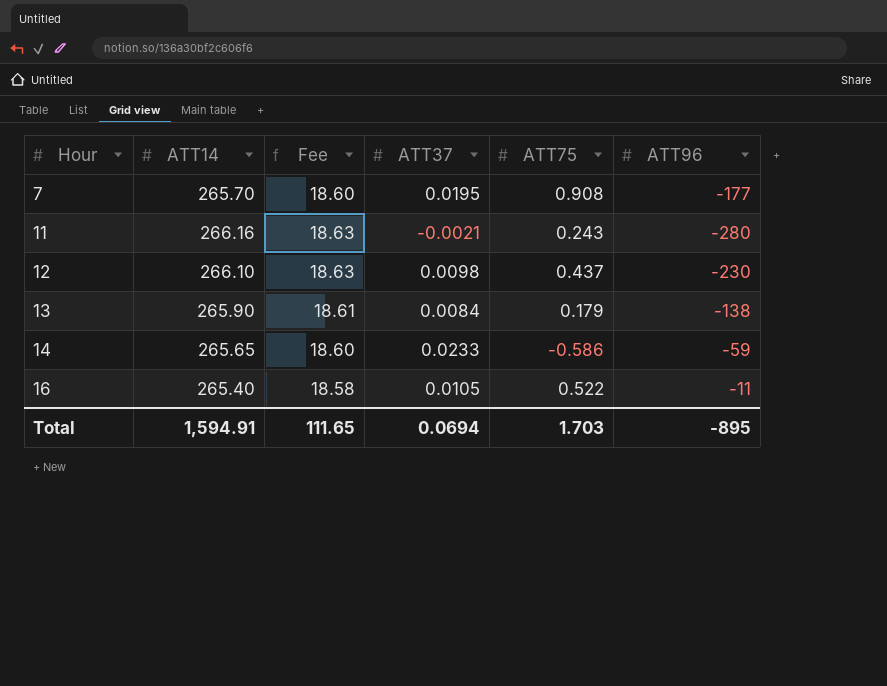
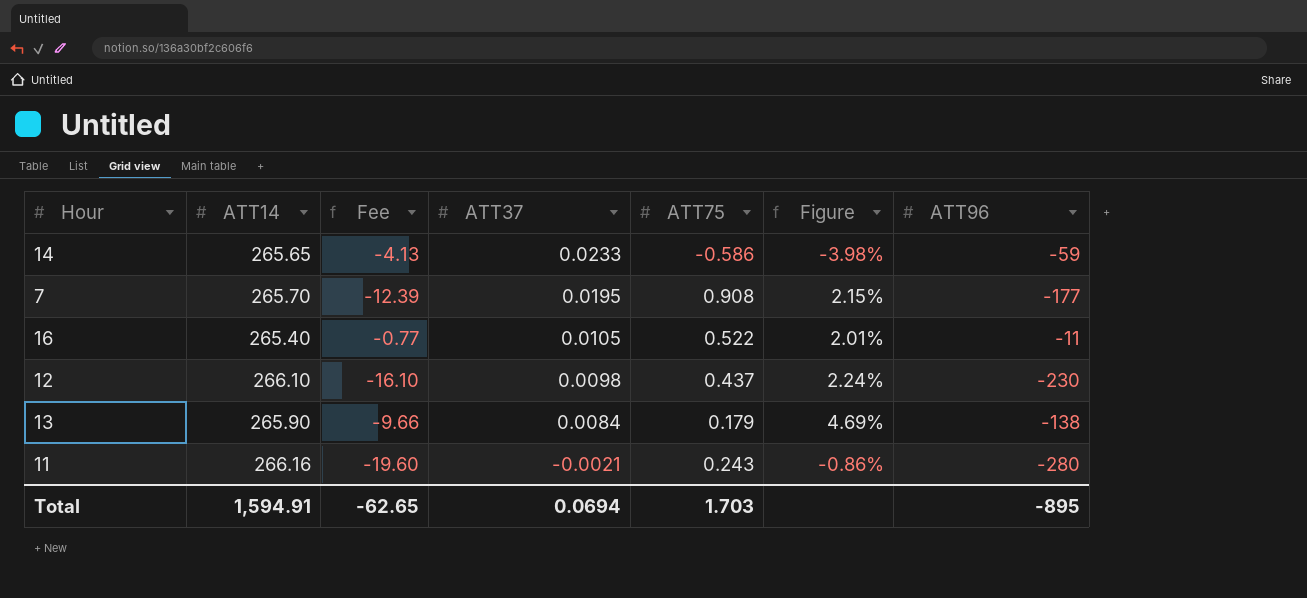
row order: Hour ascending -> ATT37 descending
column Fee | formula: [ATT14] * 0.07 -> [ATT96] * 0.07
column Figure | formula: none -> [ATT37] / [ATT75]
Total | Fee: 111.65 -> -62.65

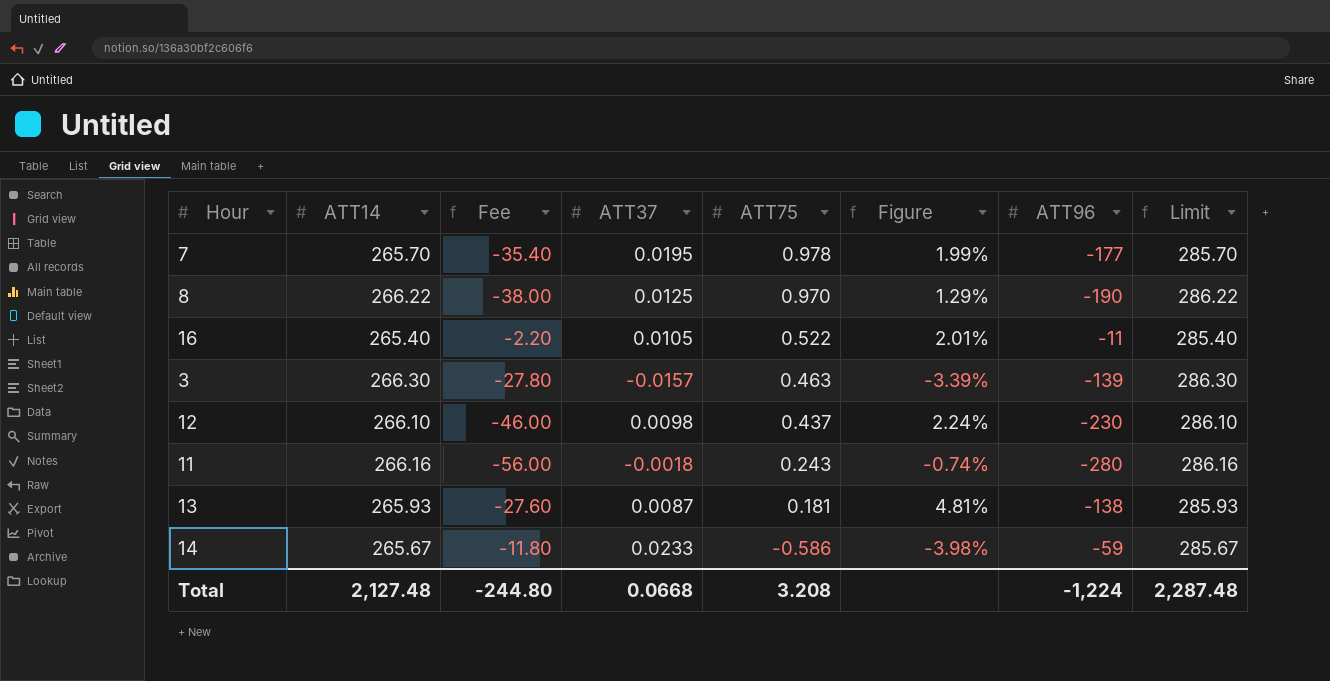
row order: ATT37 descending -> ATT75 descending
column Fee | formula: [ATT96] * 0.07 -> [ATT96] * 0.2
column Limit | formula: none -> [ATT14] + 20
7 | ATT75: 0.908 -> 0.978
7 | Figure: 2.15% -> 1.99%
row 8: none -> 266.22 | -38.00 | 0.0125 | 0.970 | 1.29% | -190 | 286.22
row 3: none -> 266.30 | -27.80 | -0.0157 | 0.463 | -3.39% | -139 | 286.30
11 | ATT37: -0.0021 -> -0.0018
11 | Figure: -0.86% -> -0.74%
13 | ATT14: 265.90 -> 265.93
13 | ATT37: 0.0084 -> 0.0087
13 | ATT75: 0.179 -> 0.181
13 | Figure: 4.69% -> 4.81%
14 | ATT14: 265.65 -> 265.67
Total | ATT14: 1,594.91 -> 2,127.48
Total | Fee: -62.65 -> -244.80
Total | ATT37: 0.0694 -> 0.0668
Total | ATT75: 1.703 -> 3.208
Total | ATT96: -895 -> -1,224

